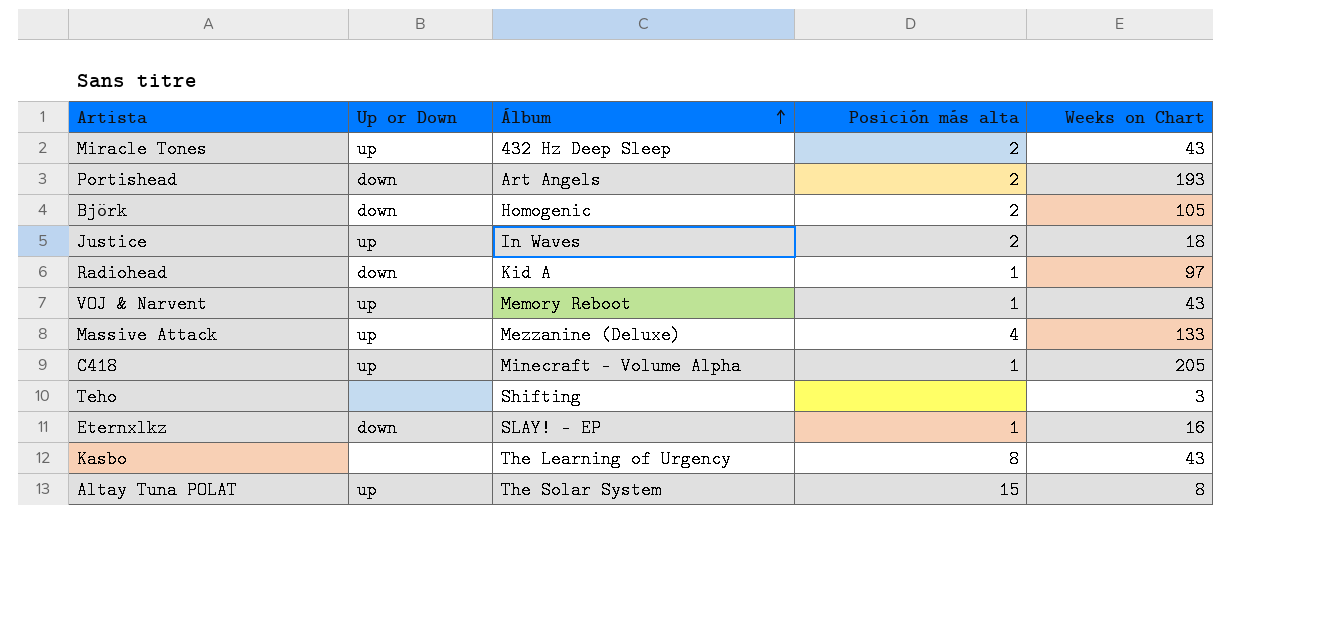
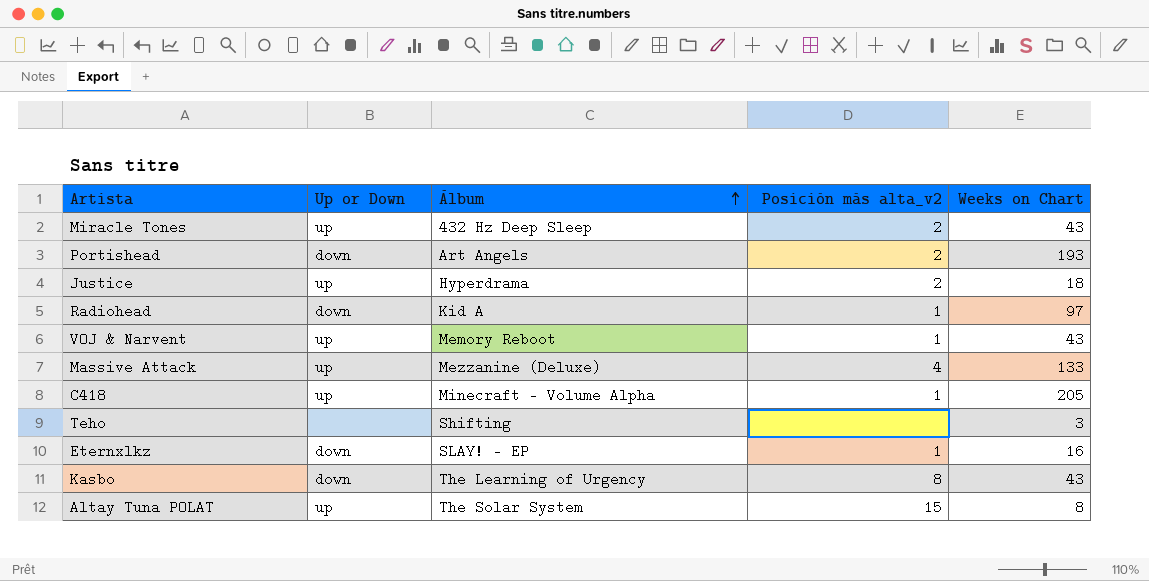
column name: Posición más alta -> Posición más alta_v2
row Björk: down | Homogenic | 2 | 105 -> none
Justice | Álbum: In Waves -> Hyperdrama
Kasbo | Up or Down: none -> down

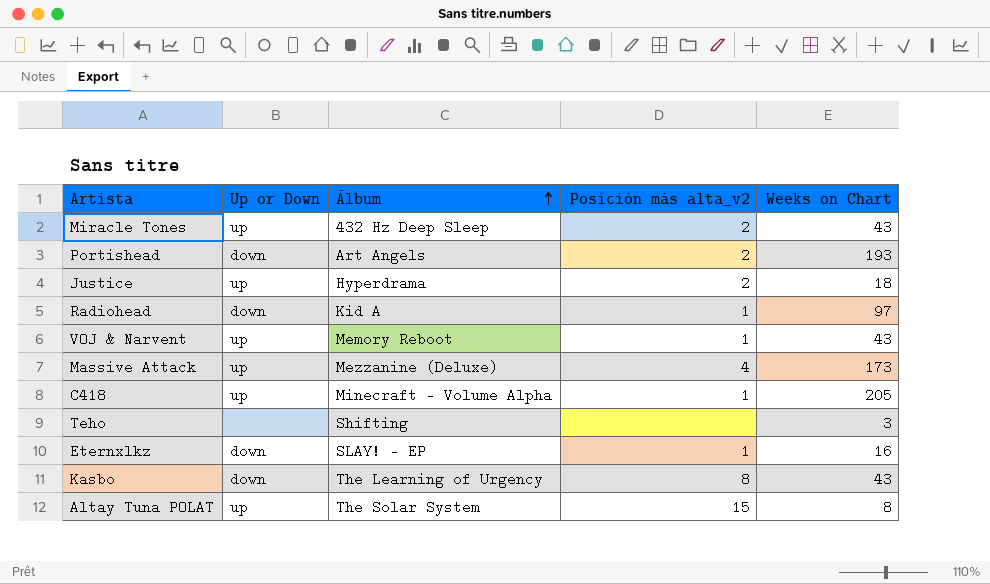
Massive Attack | Weeks on Chart: 133 -> 173

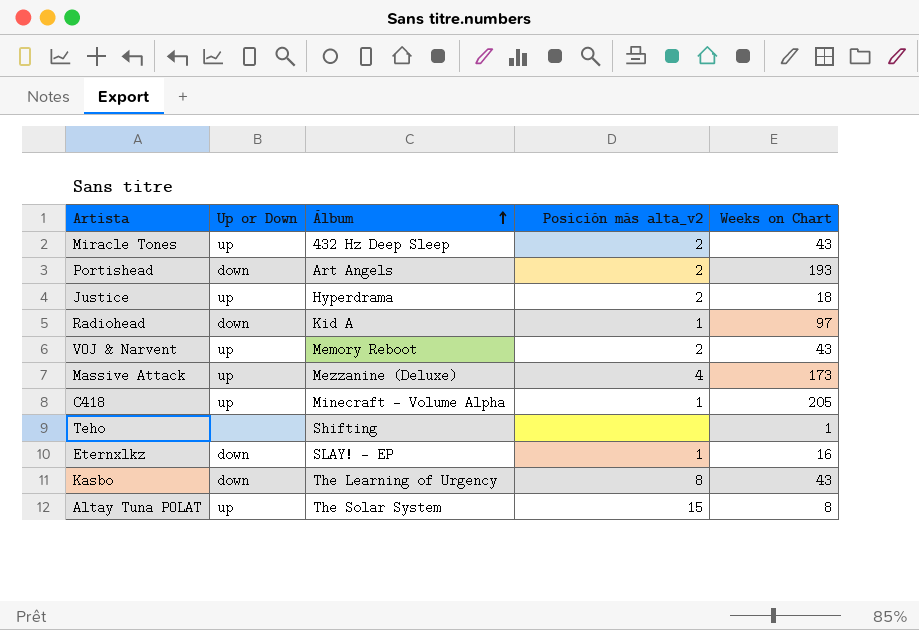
VOJ & Narvent | Posición más alta_v2: 1 -> 2
Teho | Weeks on Chart: 3 -> 1

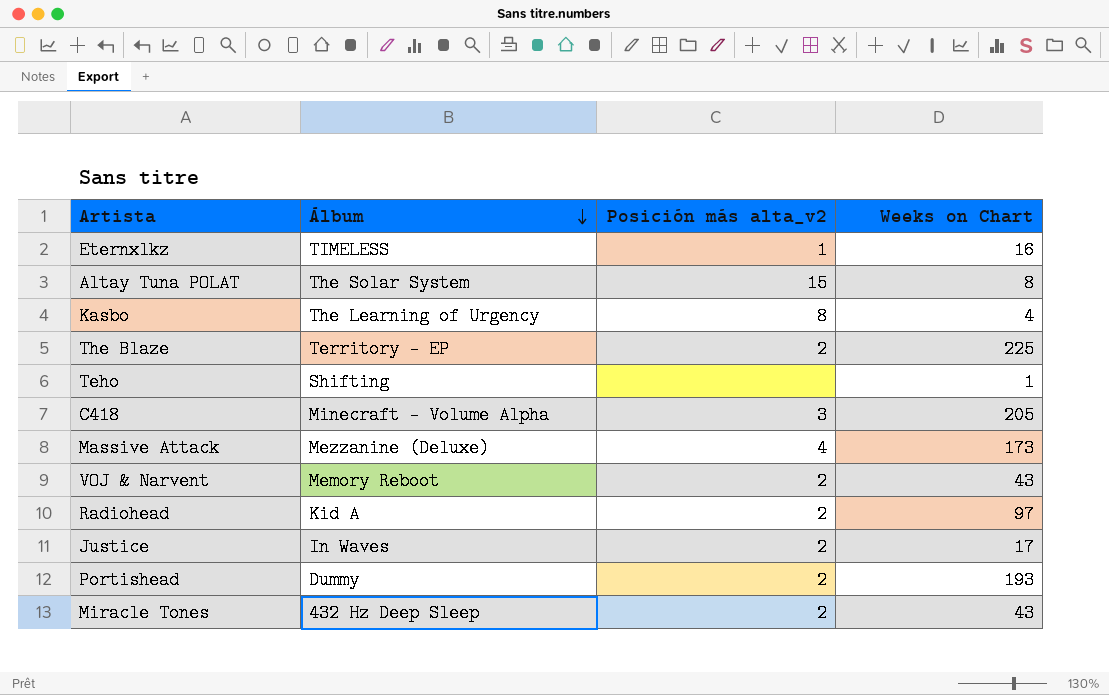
row order: Álbum ascending -> Álbum descending
column Up or Down | position: 2 -> none
Eternxlkz | Álbum: SLAY! - EP -> TIMELESS
Kasbo | Weeks on Chart: 43 -> 4
row The Blaze: none -> Territory - EP | 2 | 225
C418 | Posición más alta_v2: 1 -> 3
Radiohead | Posición más alta_v2: 1 -> 2
Justice | Álbum: Hyperdrama -> In Waves
Justice | Weeks on Chart: 18 -> 17
Portishead | Álbum: Art Angels -> Dummy

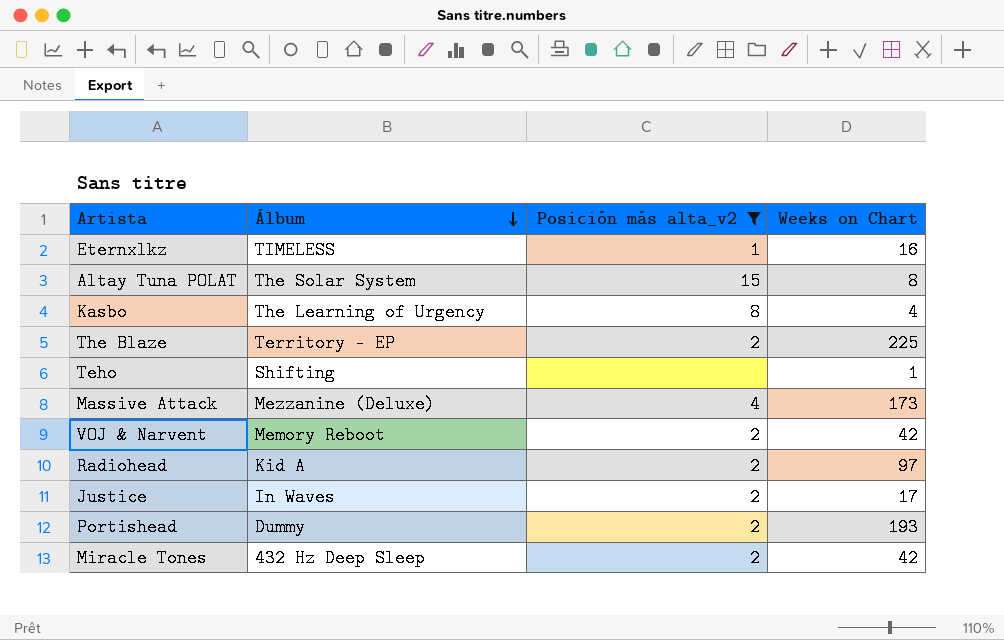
filter: none -> Posición más alta_v2 != 3
VOJ & Narvent | Weeks on Chart: 43 -> 42
Miracle Tones | Weeks on Chart: 43 -> 42

